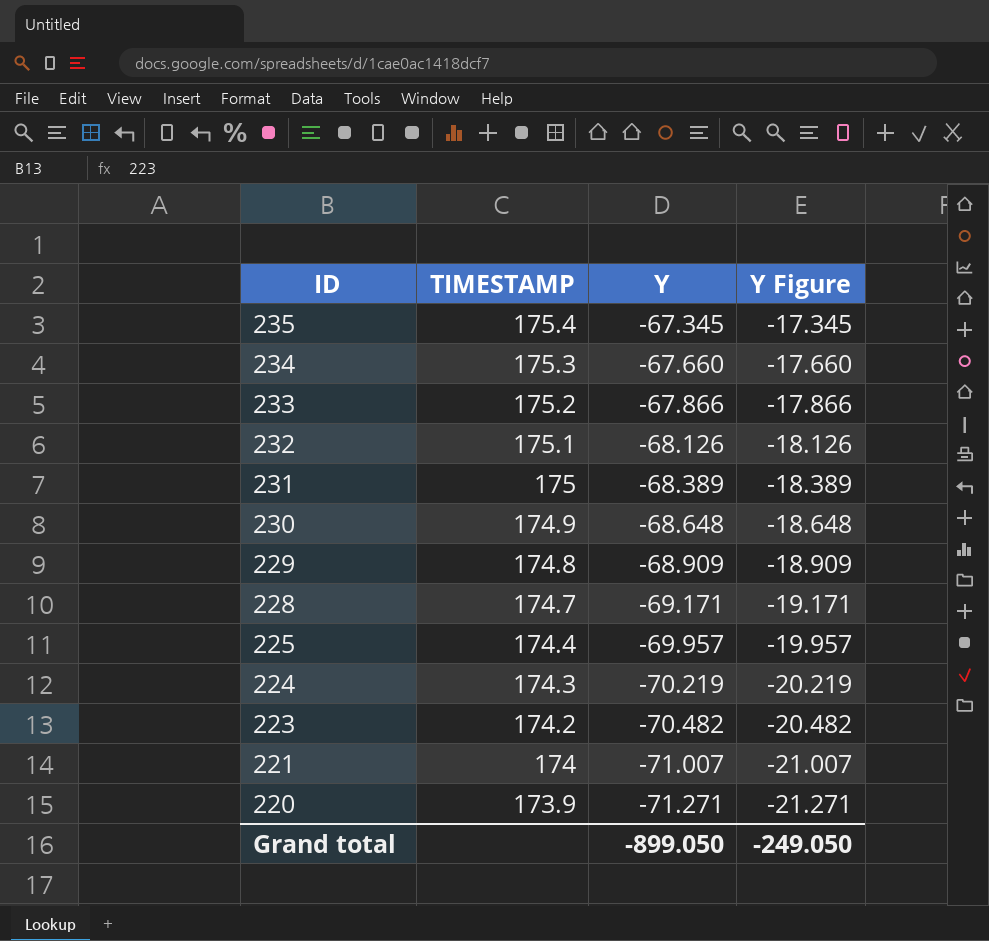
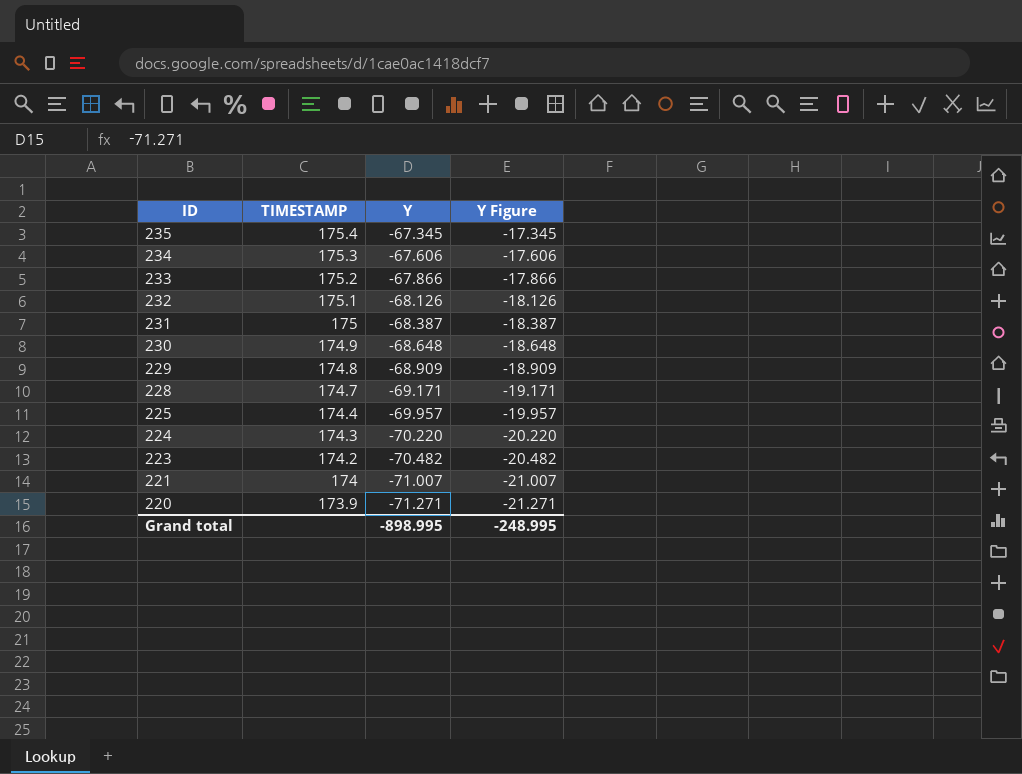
234 | Y: -67.660 -> -67.606
234 | Y Figure: -17.660 -> -17.606
231 | Y: -68.389 -> -68.387
231 | Y Figure: -18.389 -> -18.387
224 | Y: -70.219 -> -70.220
224 | Y Figure: -20.219 -> -20.220
Grand total | Y: -899.050 -> -898.995
Grand total | Y Figure: -249.050 -> -248.995

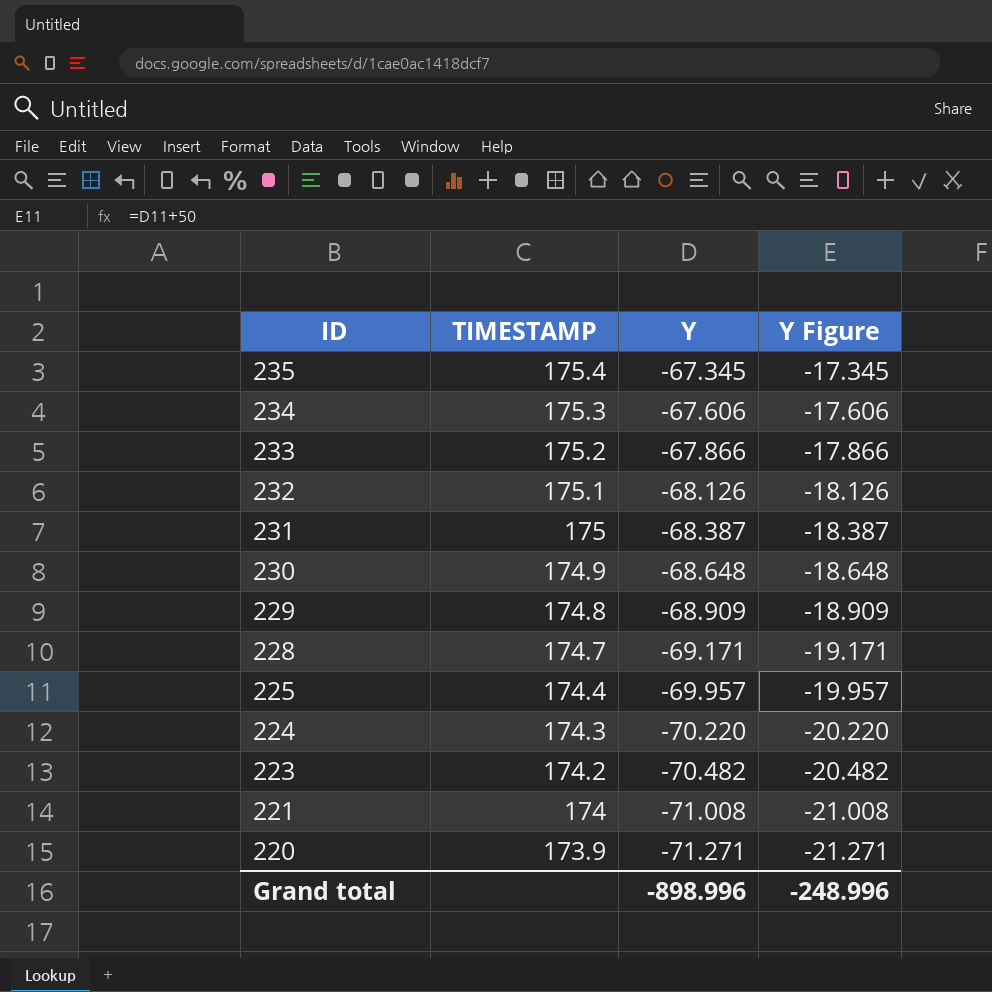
221 | Y: -71.007 -> -71.008
221 | Y Figure: -21.007 -> -21.008
Grand total | Y: -898.995 -> -898.996
Grand total | Y Figure: -248.995 -> -248.996

